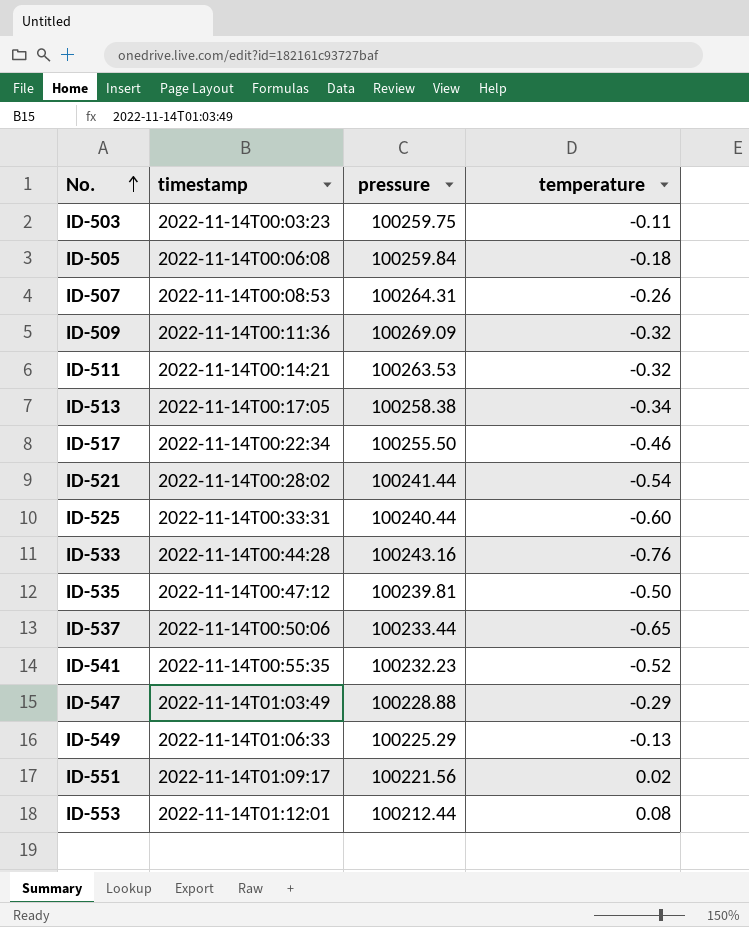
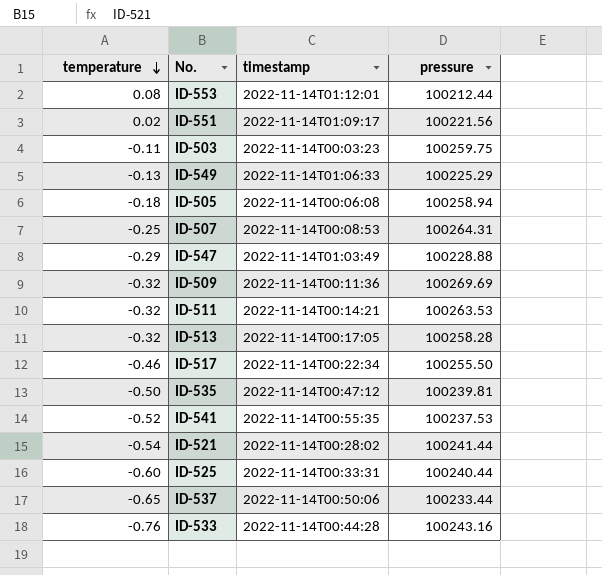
row order: No. ascending -> temperature descending
column temperature | position: 4 -> 1
ID-505 | pressure: 100259.84 -> 100258.94
ID-507 | temperature: -0.26 -> -0.25
ID-509 | pressure: 100269.09 -> 100269.69
ID-513 | temperature: -0.34 -> -0.32
ID-513 | pressure: 100258.38 -> 100258.28
ID-541 | pressure: 100232.23 -> 100237.53

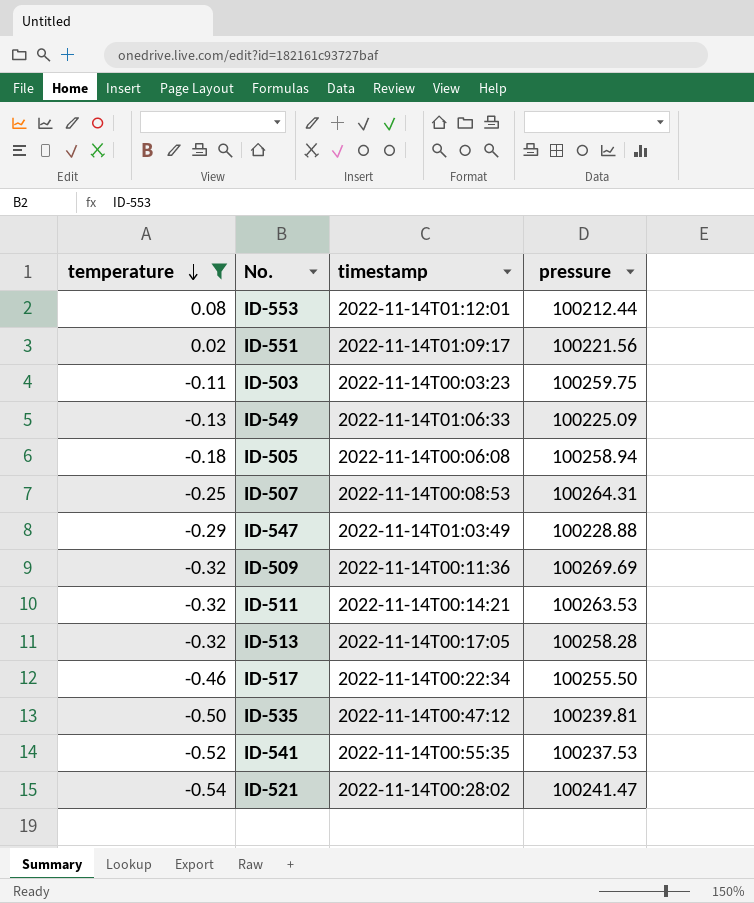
filter: none -> temperature >= -0.54
ID-549 | pressure: 100225.29 -> 100225.09
ID-521 | pressure: 100241.44 -> 100241.47

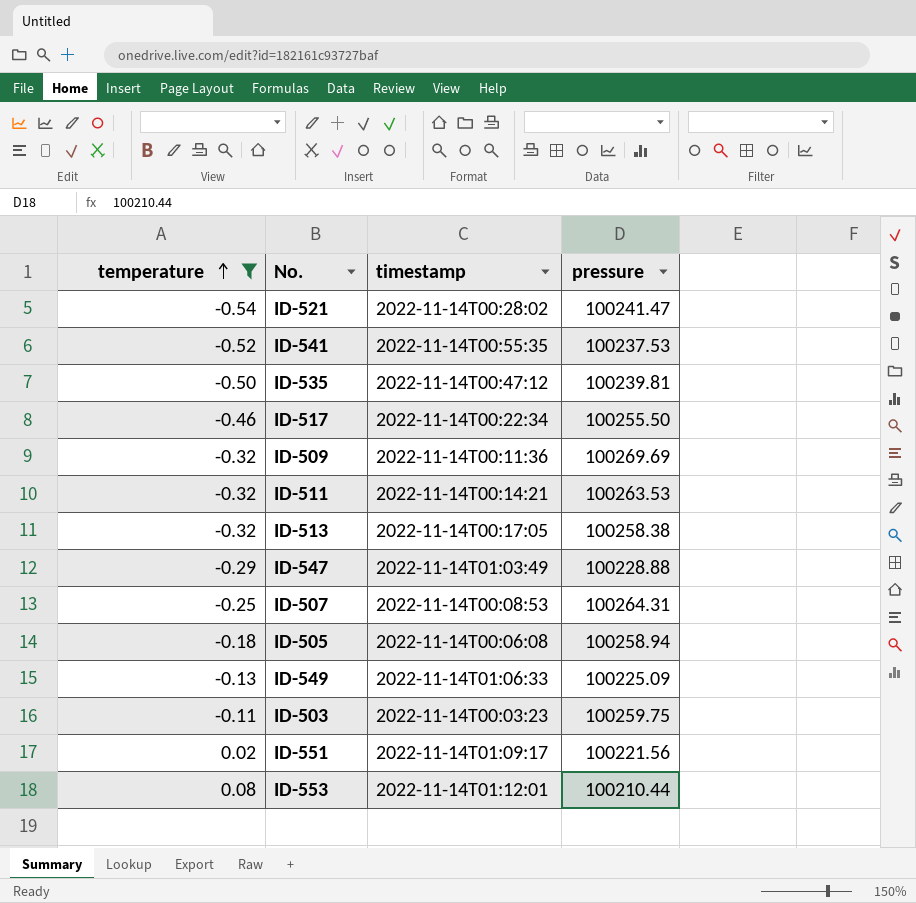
row order: temperature descending -> temperature ascending
ID-513 | pressure: 100258.28 -> 100258.38
ID-553 | pressure: 100212.44 -> 100210.44

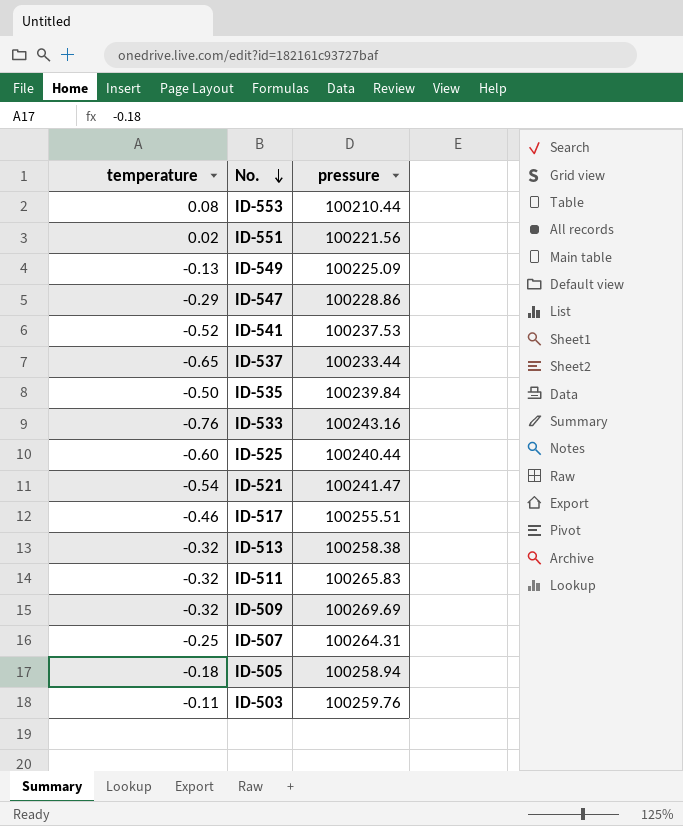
filter: temperature >= -0.54 -> none
row order: temperature ascending -> No. descending
column timestamp | position: 3 -> none
ID-547 | pressure: 100228.88 -> 100228.86
ID-535 | pressure: 100239.81 -> 100239.84
ID-517 | pressure: 100255.50 -> 100255.51
ID-511 | pressure: 100263.53 -> 100265.83
ID-503 | pressure: 100259.75 -> 100259.76

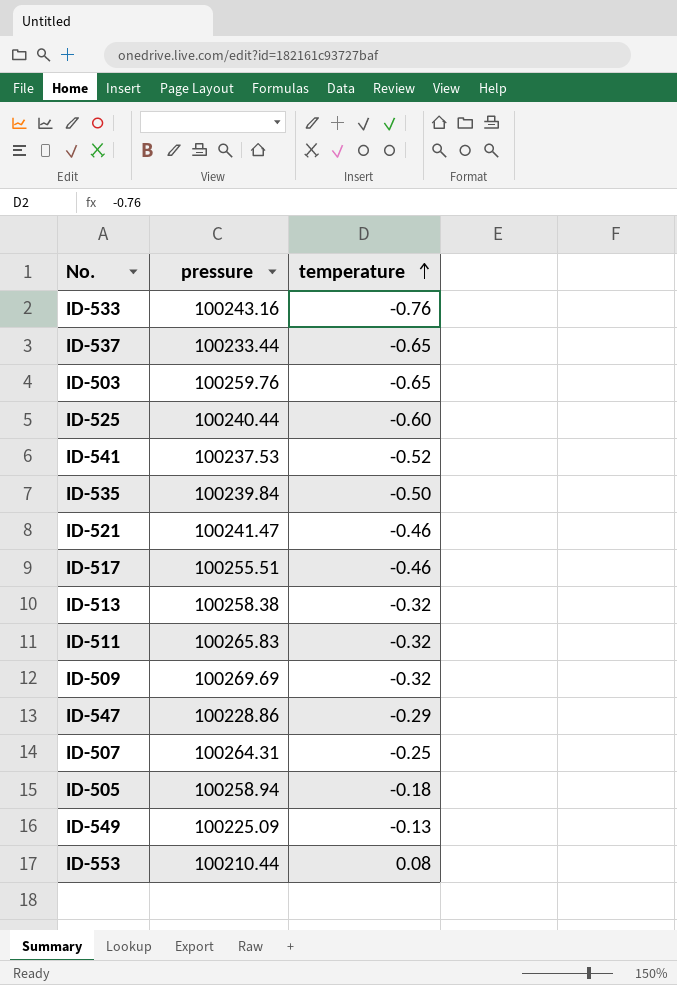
row order: No. descending -> temperature ascending
column temperature | position: 1 -> 3
row ID-551: 0.02 | 100221.56 -> none
ID-503 | temperature: -0.11 -> -0.65
ID-521 | temperature: -0.54 -> -0.46

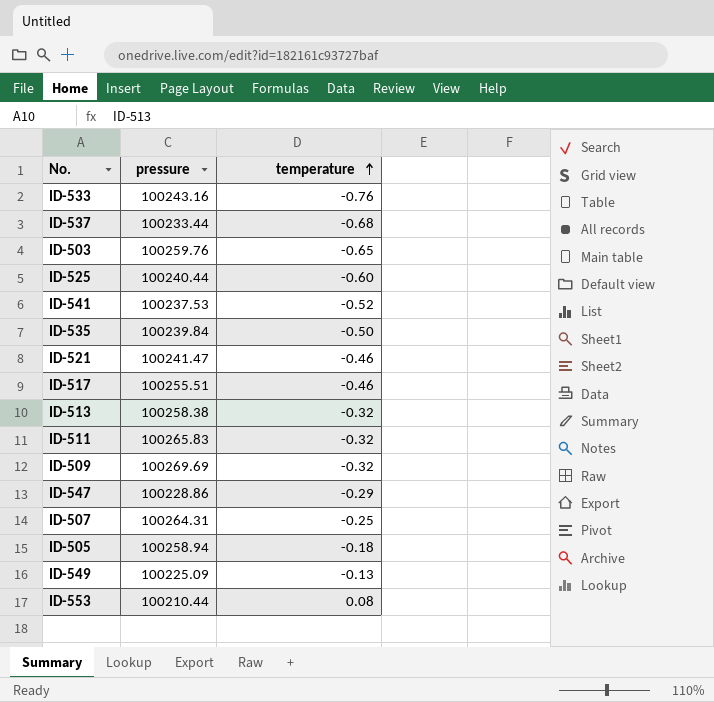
ID-537 | temperature: -0.65 -> -0.68

